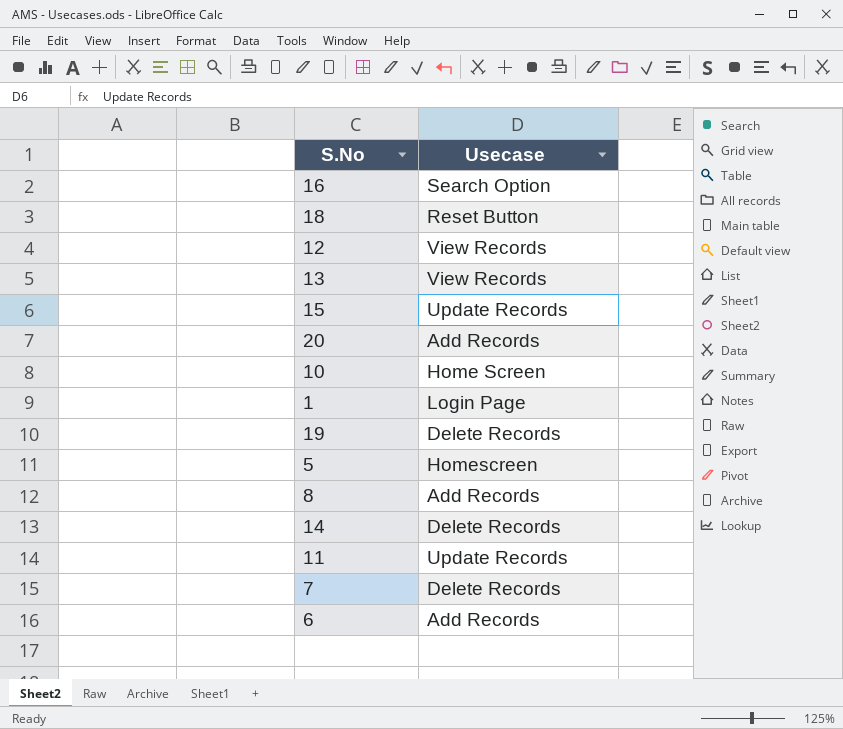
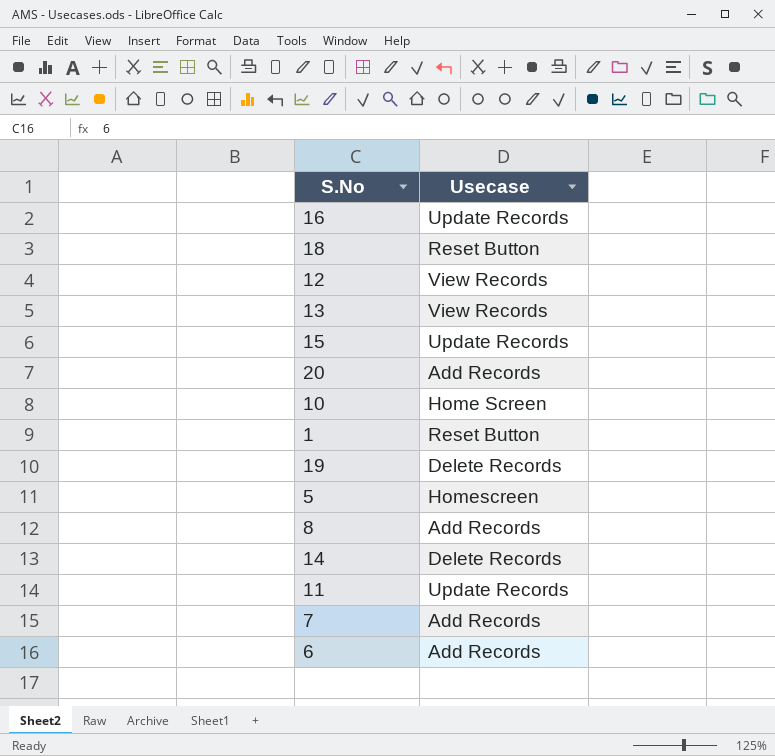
16 | Usecase: Search Option -> Update Records
1 | Usecase: Login Page -> Reset Button
7 | Usecase: Delete Records -> Add Records

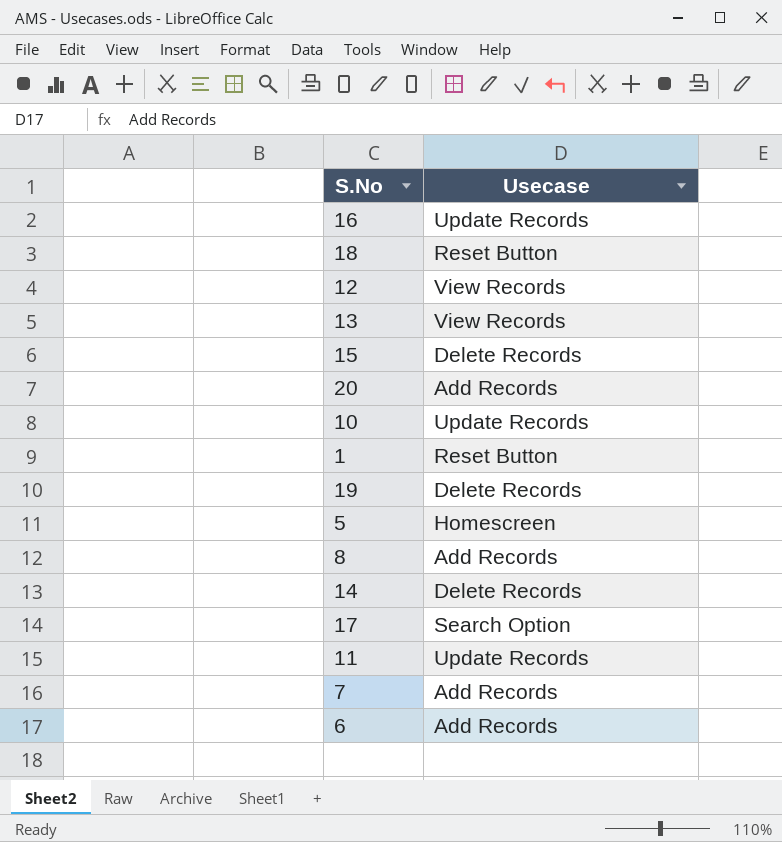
15 | Usecase: Update Records -> Delete Records
10 | Usecase: Home Screen -> Update Records
row 17: none -> Search Option

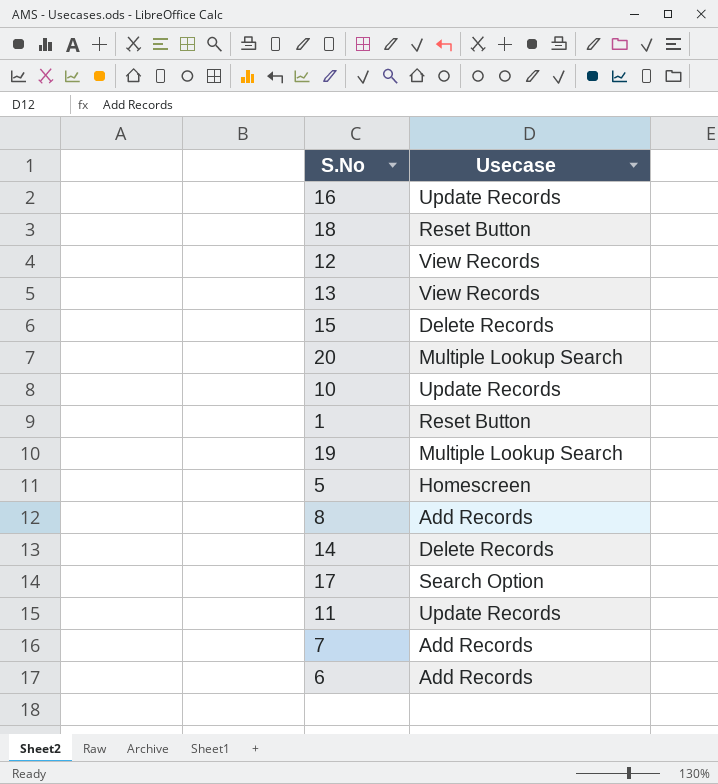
20 | Usecase: Add Records -> Multiple Lookup Search
19 | Usecase: Delete Records -> Multiple Lookup Search

